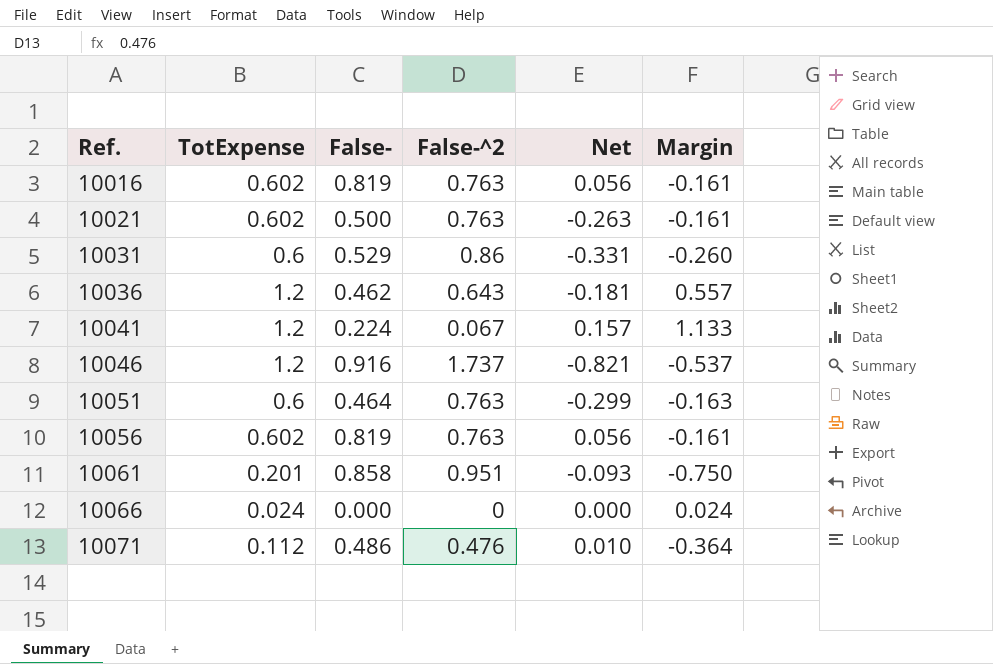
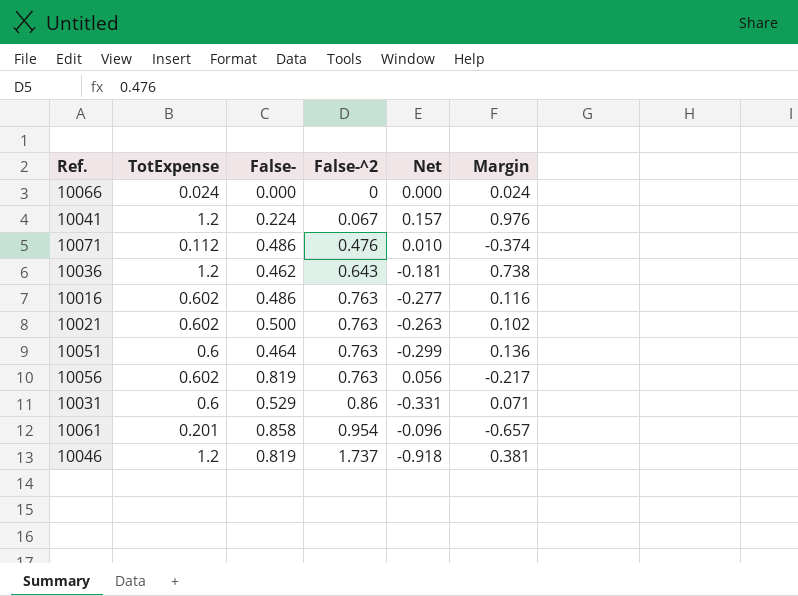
row order: Ref. ascending -> False-^2 ascending
column Margin | formula: [TotExpense] - [False-^2] -> [TotExpense] - [False-]
10016 | False-: 0.819 -> 0.486
10016 | Net: 0.056 -> -0.277
10061 | False-^2: 0.951 -> 0.954
10061 | Net: -0.093 -> -0.096
10046 | False-: 0.916 -> 0.819
10046 | Net: -0.821 -> -0.918

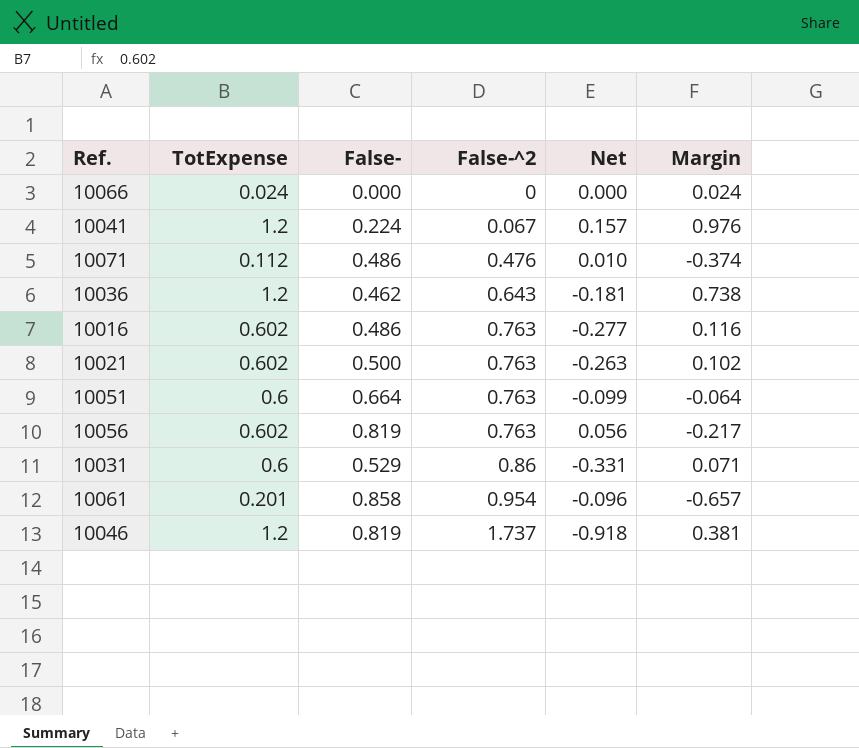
10051 | False-: 0.464 -> 0.664
10051 | Net: -0.299 -> -0.099
10051 | Margin: 0.136 -> -0.064

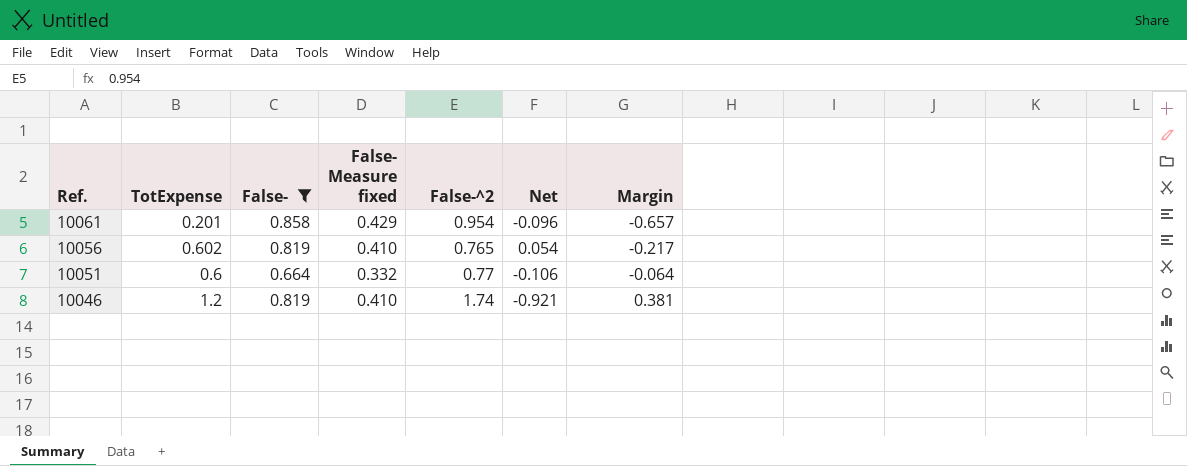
filter: none -> False- >= 0.664
row order: False-^2 ascending -> Ref. descending
column False- Measure fixed | formula: none -> [False-] * 0.5
10056 | False-^2: 0.763 -> 0.765
10056 | Net: 0.056 -> 0.054
10051 | False-^2: 0.763 -> 0.77
10051 | Net: -0.099 -> -0.106
10046 | False-^2: 1.737 -> 1.74
10046 | Net: -0.918 -> -0.921

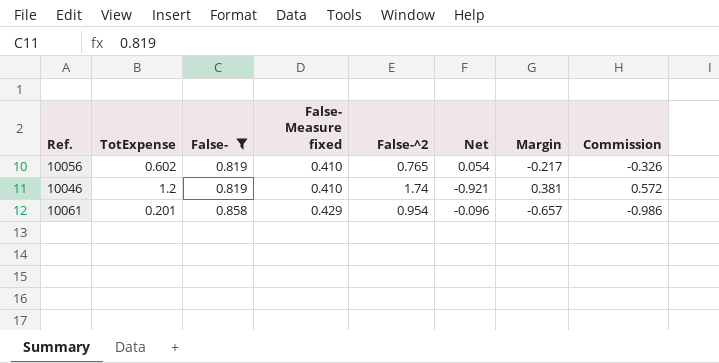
row order: Ref. descending -> False- ascending
column Commission | formula: none -> [Margin] * 1.5
row 10051: 0.6 | 0.664 | 0.332 | 0.77 | -0.106 | -0.064 -> none

